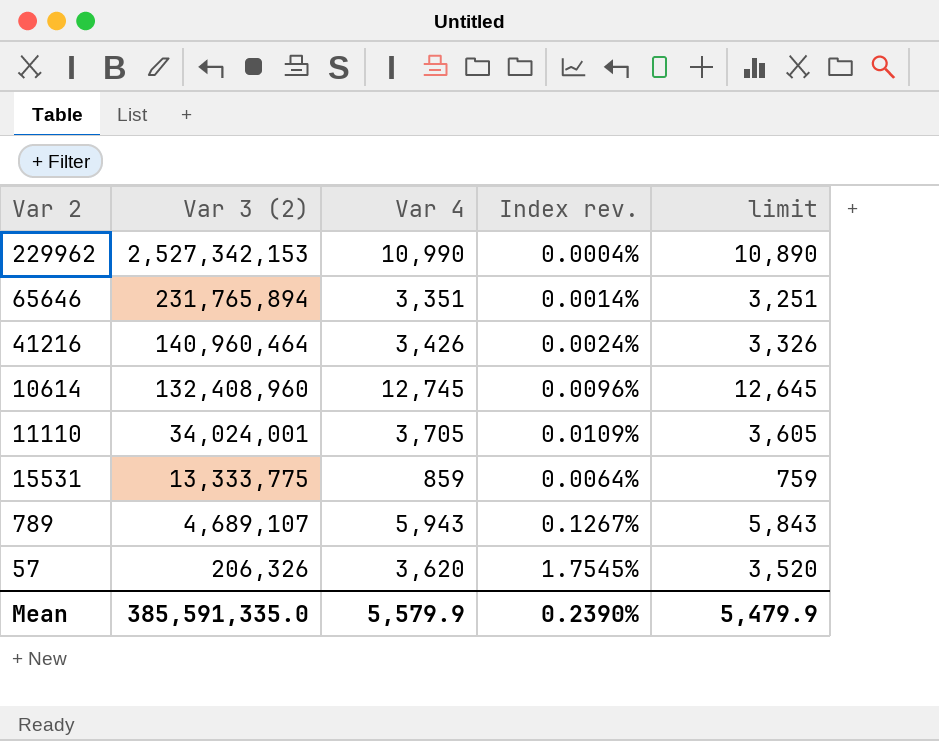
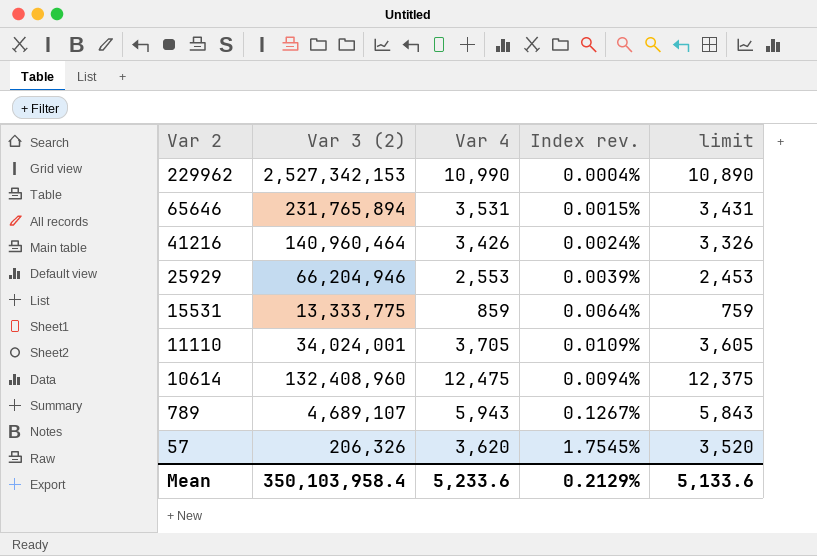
row order: Var 3 (2) descending -> Var 2 descending
65646 | Var 4: 3,351 -> 3,531
65646 | Index rev.: 0.0014% -> 0.0015%
65646 | limit: 3,251 -> 3,431
row 25929: none -> 66,204,946 | 2,553 | 0.0039% | 2,453
10614 | Var 4: 12,745 -> 12,475
10614 | Index rev.: 0.0096% -> 0.0094%
10614 | limit: 12,645 -> 12,375
Mean | Var 3 (2): 385,591,335.0 -> 350,103,958.4
Mean | Var 4: 5,579.9 -> 5,233.6
Mean | Index rev.: 0.2390% -> 0.2129%
Mean | limit: 5,479.9 -> 5,133.6

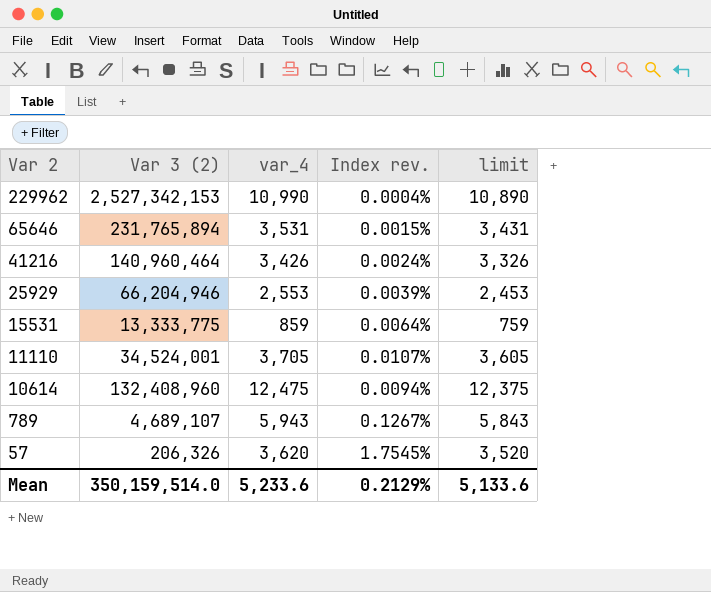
column name: Var 4 -> var_4
11110 | Var 3 (2): 34,024,001 -> 34,524,001
11110 | Index rev.: 0.0109% -> 0.0107%
Mean | Var 3 (2): 350,103,958.4 -> 350,159,514.0

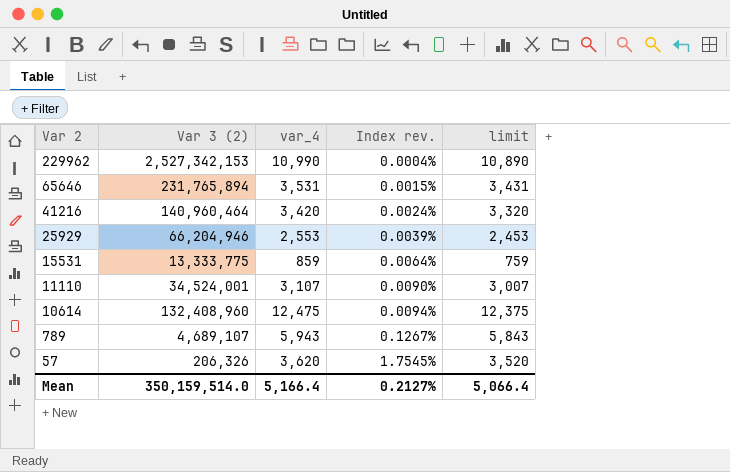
41216 | var_4: 3,426 -> 3,420
41216 | limit: 3,326 -> 3,320
11110 | var_4: 3,705 -> 3,107
11110 | Index rev.: 0.0107% -> 0.0090%
11110 | limit: 3,605 -> 3,007
Mean | var_4: 5,233.6 -> 5,166.4
Mean | Index rev.: 0.2129% -> 0.2127%
Mean | limit: 5,133.6 -> 5,066.4

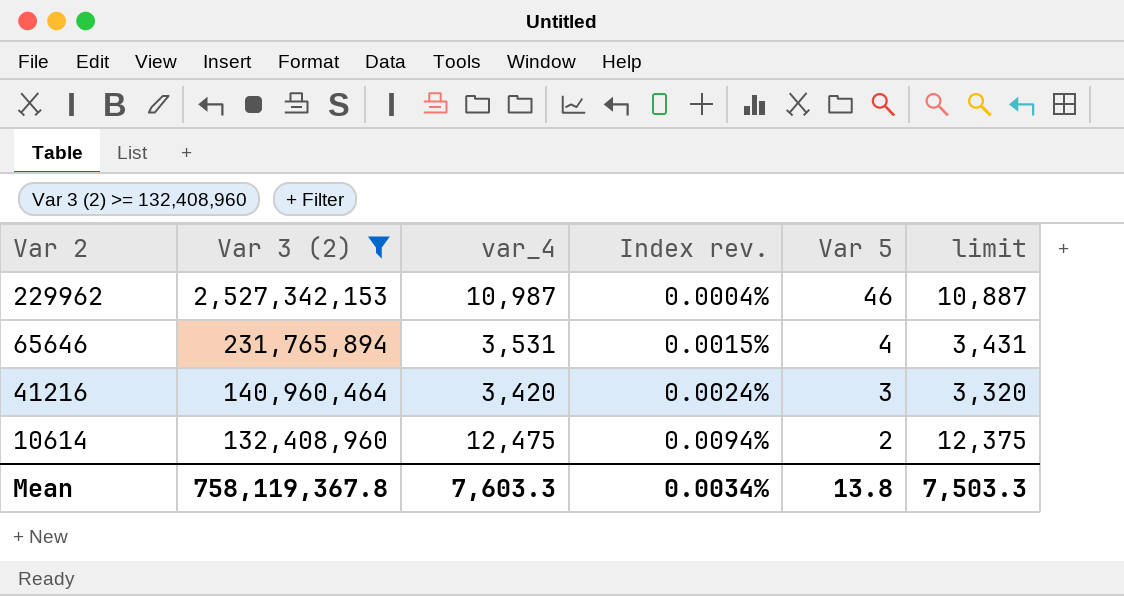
filter: none -> Var 3 (2) >= 132,408,960
column Var 5 | position: none -> 5
229962 | var_4: 10,990 -> 10,987
229962 | limit: 10,890 -> 10,887
Mean | Var 3 (2): 350,159,514.0 -> 758,119,367.8
Mean | var_4: 5,166.4 -> 7,603.3
Mean | Index rev.: 0.2127% -> 0.0034%
Mean | limit: 5,066.4 -> 7,503.3

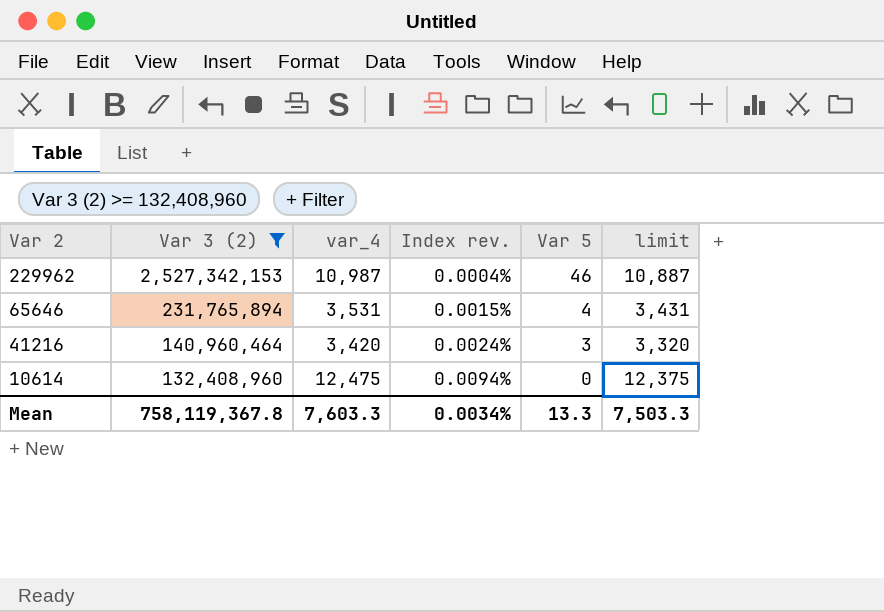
10614 | Var 5: 2 -> 0
Mean | Var 5: 13.8 -> 13.3

